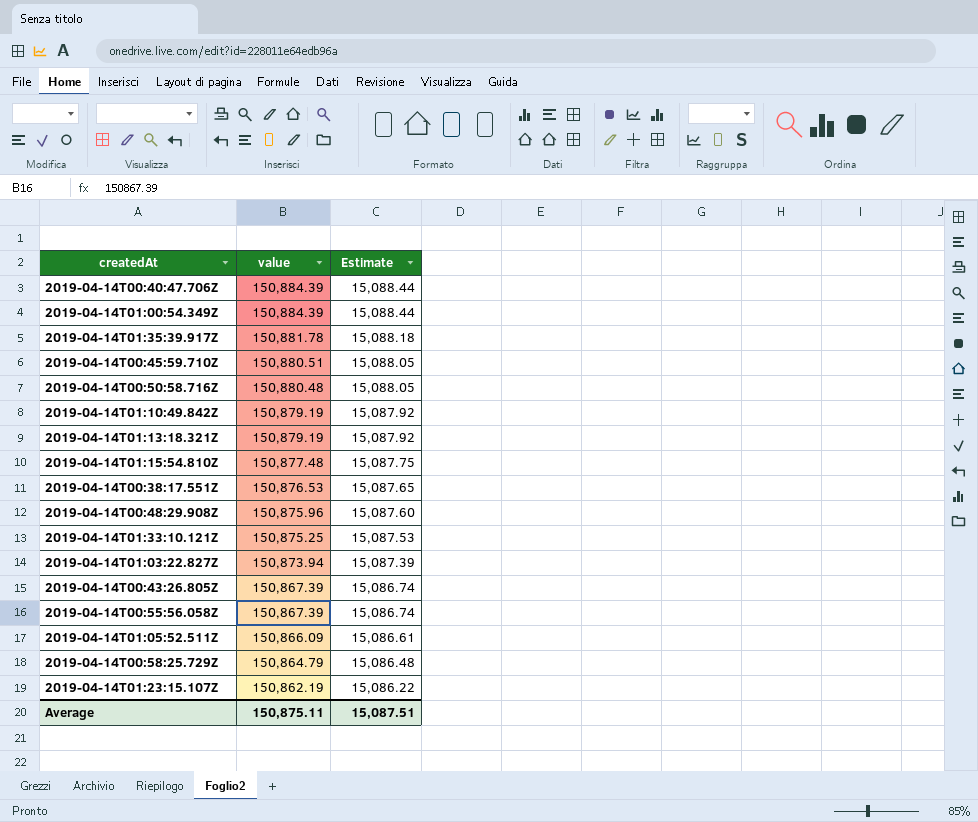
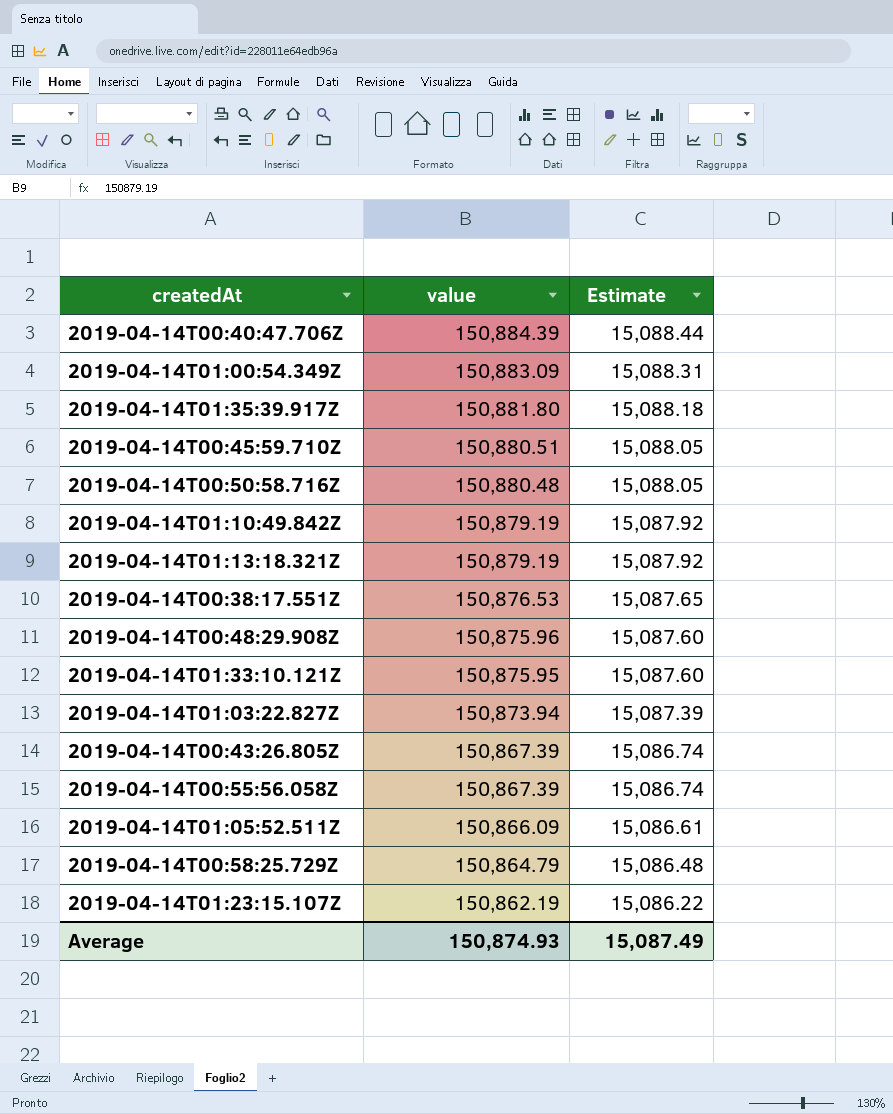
row 2019-04-14T01:15:54.810Z: 150,877.48 | 15,087.75 -> none
2019-04-14T01:00:54.349Z | value: 150,884.39 -> 150,883.09
2019-04-14T01:00:54.349Z | Estimate: 15,088.44 -> 15,088.31
2019-04-14T01:35:39.917Z | value: 150,881.78 -> 150,881.80
2019-04-14T01:33:10.121Z | value: 150,875.25 -> 150,875.95
2019-04-14T01:33:10.121Z | Estimate: 15,087.53 -> 15,087.60
Average | value: 150,875.11 -> 150,874.93
Average | Estimate: 15,087.51 -> 15,087.49

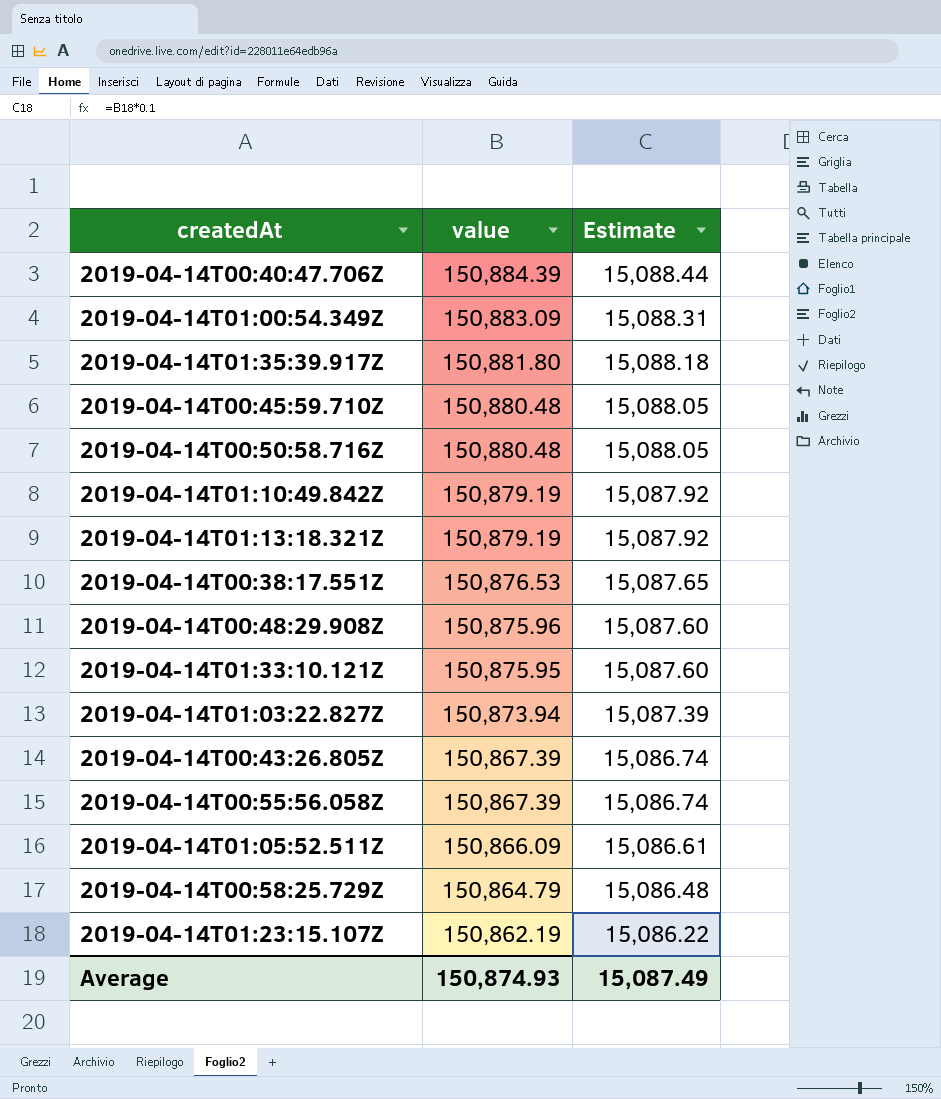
2019-04-14T00:45:59.710Z | value: 150,880.51 -> 150,880.48

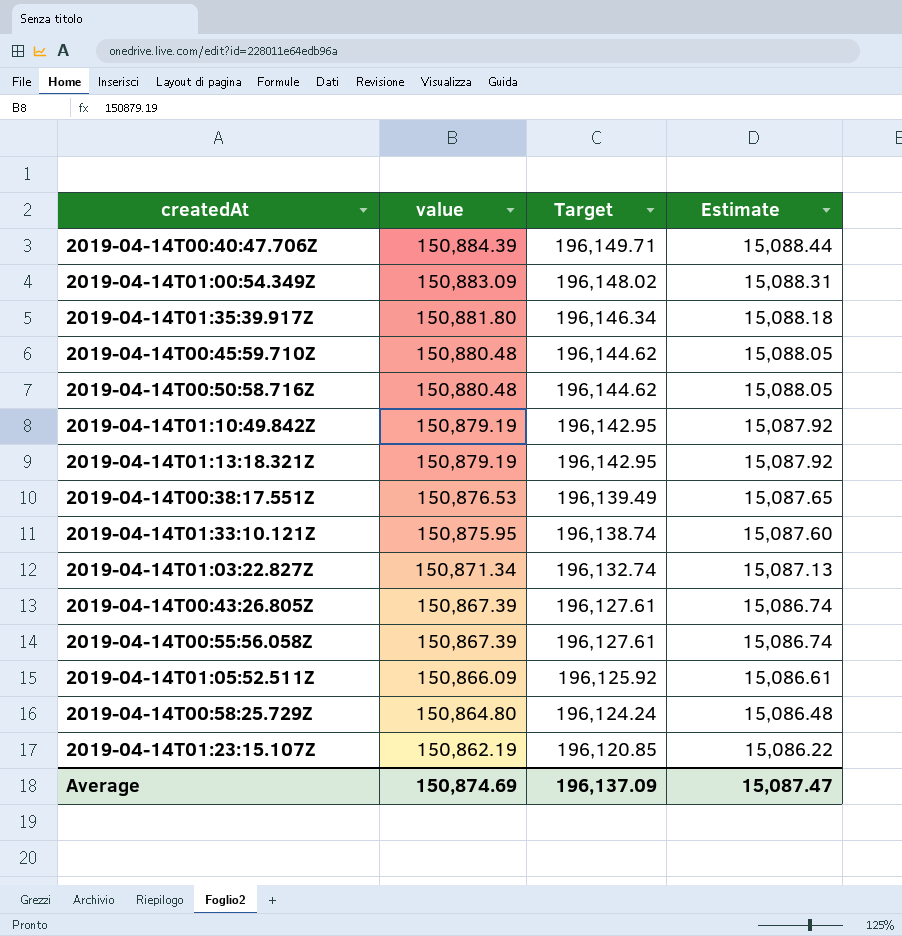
column Target | formula: none -> [value] * 1.3
row 2019-04-14T00:48:29.908Z: 150,875.96 | 15,087.60 -> none
2019-04-14T01:03:22.827Z | value: 150,873.94 -> 150,871.34
2019-04-14T01:03:22.827Z | Estimate: 15,087.39 -> 15,087.13
2019-04-14T00:58:25.729Z | value: 150,864.79 -> 150,864.80
Average | value: 150,874.93 -> 150,874.69
Average | Estimate: 15,087.49 -> 15,087.47

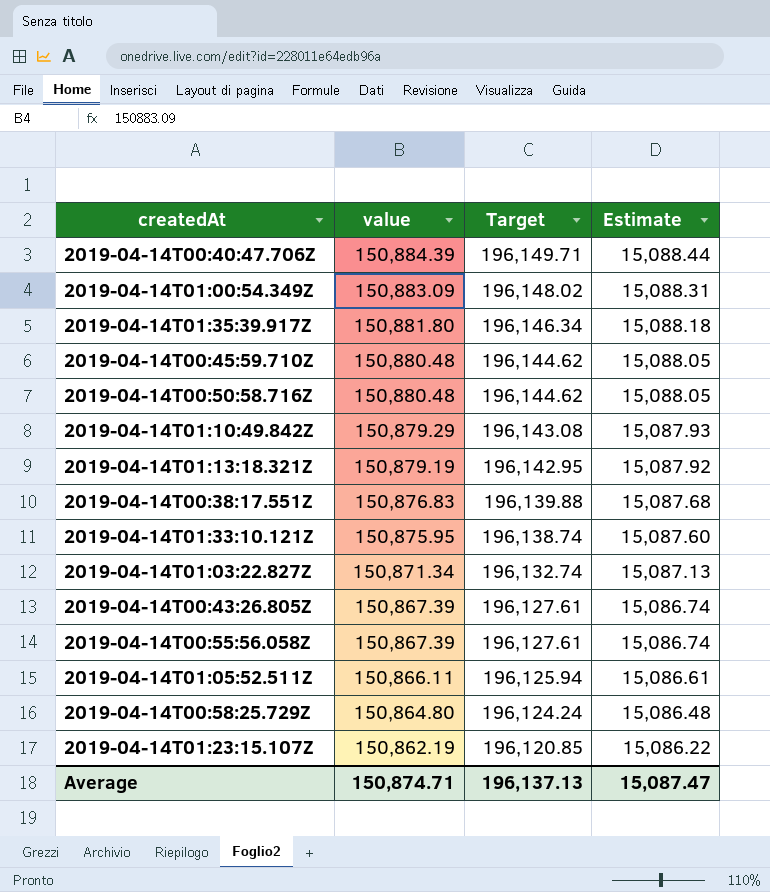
2019-04-14T01:10:49.842Z | value: 150,879.19 -> 150,879.29
2019-04-14T01:10:49.842Z | Target: 196,142.95 -> 196,143.08
2019-04-14T01:10:49.842Z | Estimate: 15,087.92 -> 15,087.93
2019-04-14T00:38:17.551Z | value: 150,876.53 -> 150,876.83
2019-04-14T00:38:17.551Z | Target: 196,139.49 -> 196,139.88
2019-04-14T00:38:17.551Z | Estimate: 15,087.65 -> 15,087.68
2019-04-14T01:05:52.511Z | value: 150,866.09 -> 150,866.11
2019-04-14T01:05:52.511Z | Target: 196,125.92 -> 196,125.94
Average | value: 150,874.69 -> 150,874.71
Average | Target: 196,137.09 -> 196,137.13

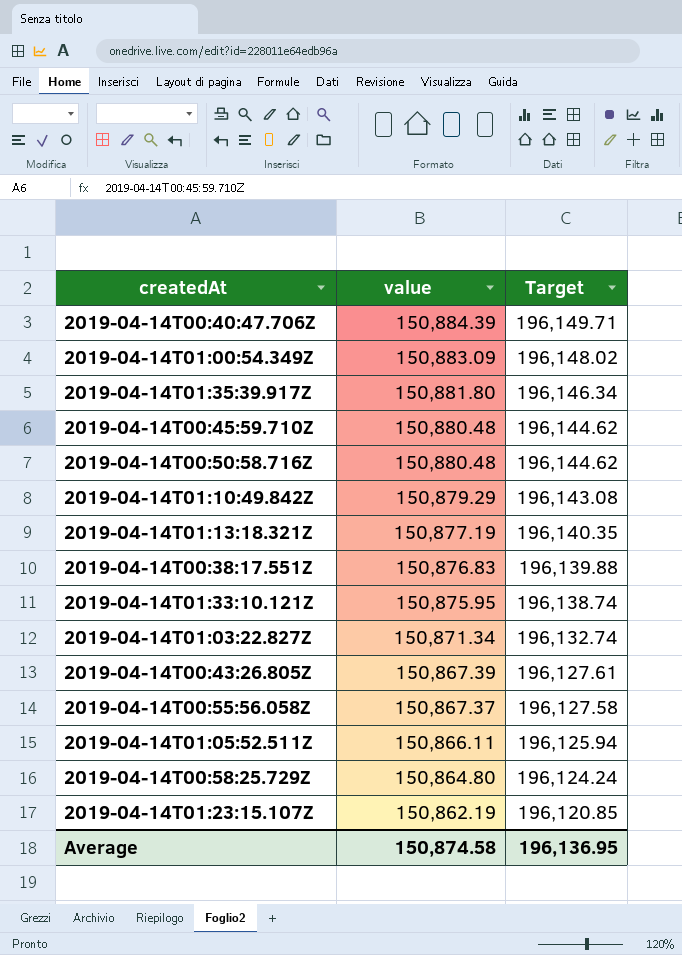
column Estimate | formula: [value] * 0.1 -> none
2019-04-14T01:13:18.321Z | value: 150,879.19 -> 150,877.19
2019-04-14T01:13:18.321Z | Target: 196,142.95 -> 196,140.35
2019-04-14T00:55:56.058Z | value: 150,867.39 -> 150,867.37
2019-04-14T00:55:56.058Z | Target: 196,127.61 -> 196,127.58
Average | value: 150,874.71 -> 150,874.58
Average | Target: 196,137.13 -> 196,136.95

